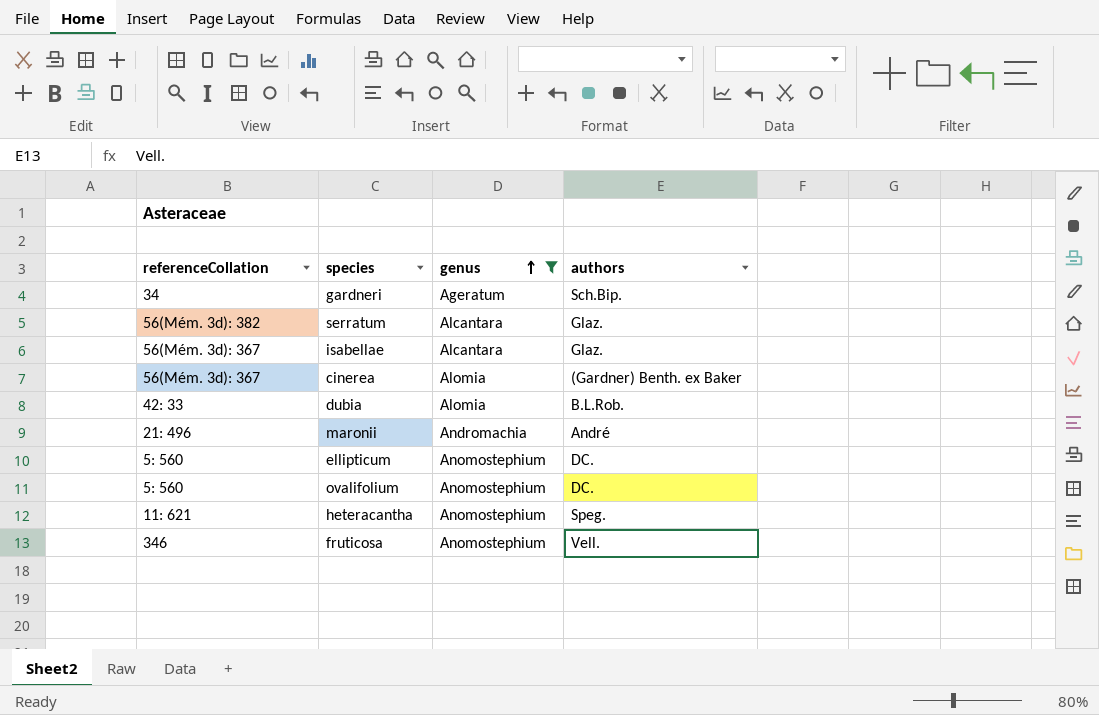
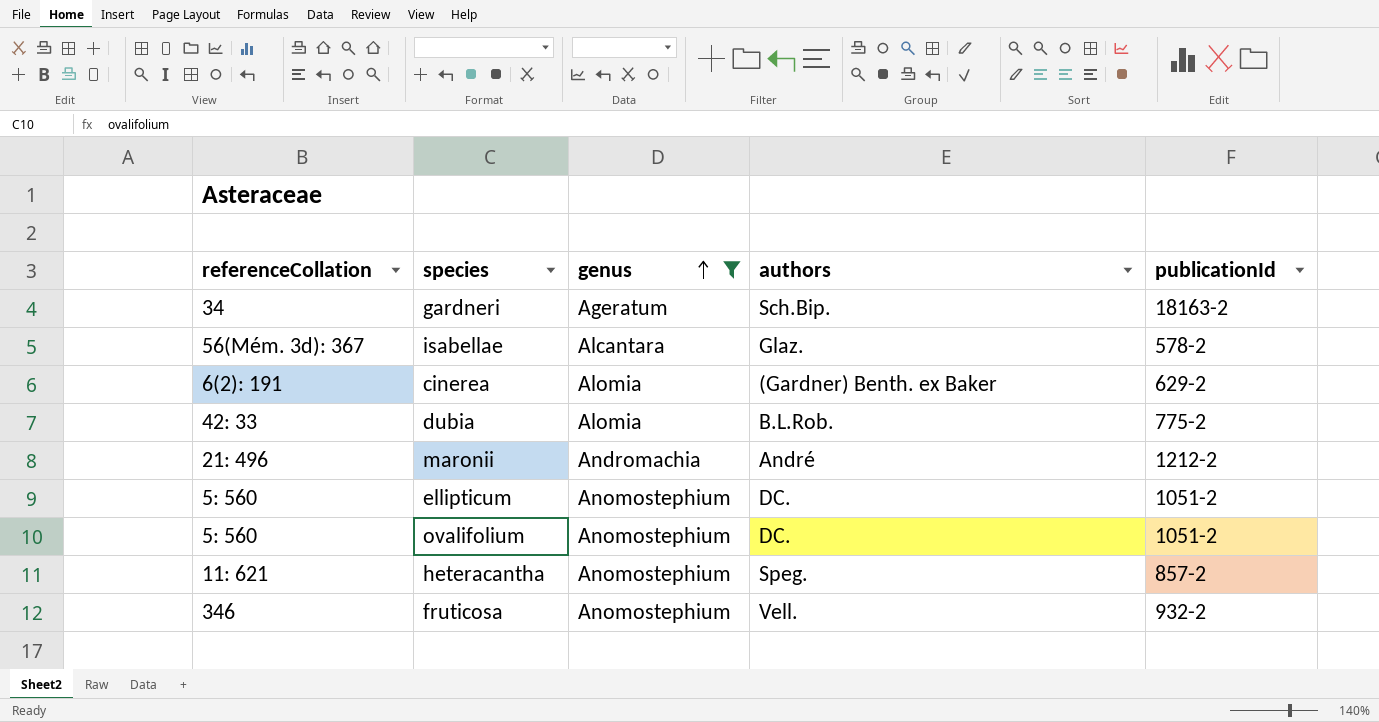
column publicationId | position: none -> 5
row serratum: 56(Mém. 3d): 382 | Alcantara | Glaz. -> none
cinerea | referenceCollation: 56(Mém. 3d): 367 -> 6(2): 191

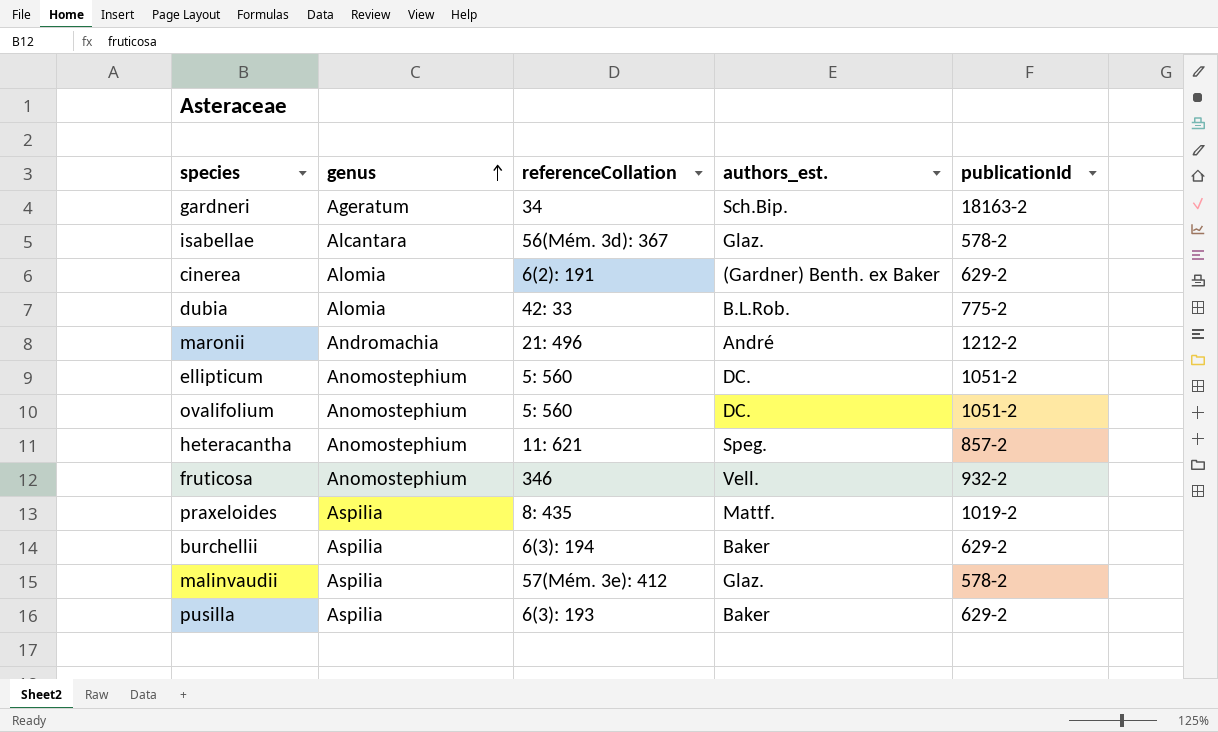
filter: genus != Aspilia -> none
column referenceCollation | position: 1 -> 3
column name: authors -> authors_est.

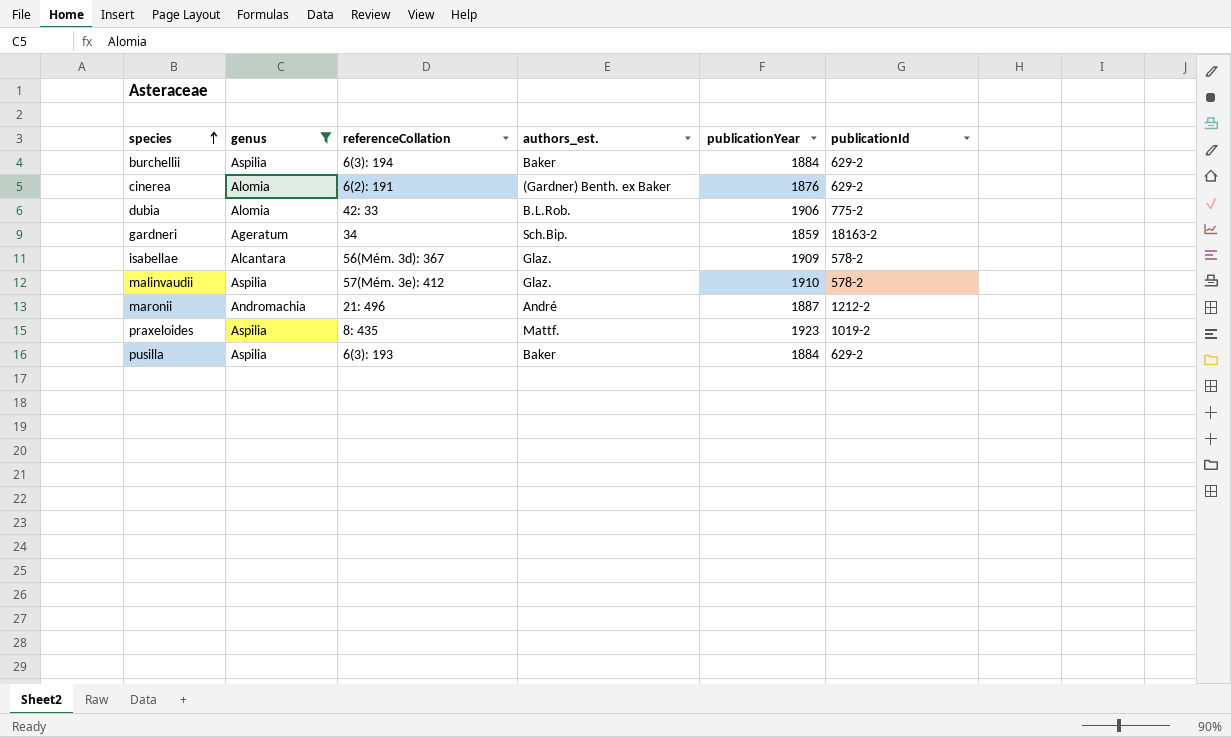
filter: none -> genus != Anomostephium
row order: genus ascending -> species ascending
column publicationYear | position: none -> 5

